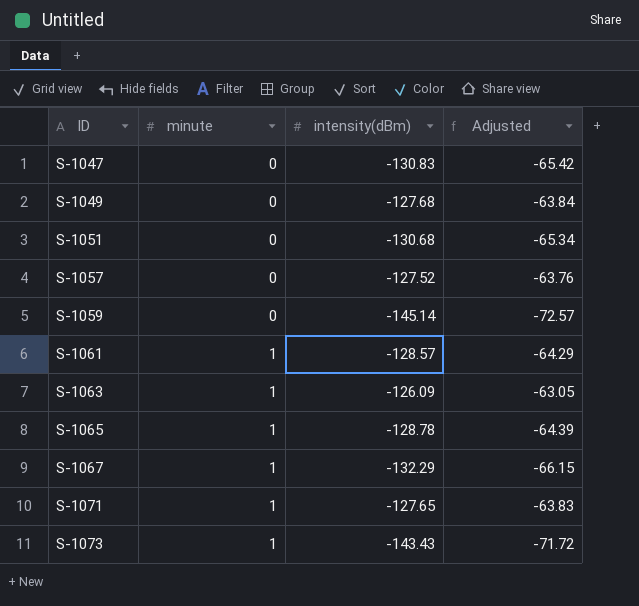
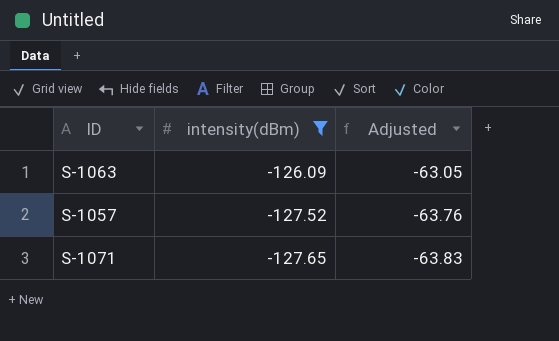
filter: none -> intensity(dBm) >= -127.65
row order: ID ascending -> intensity(dBm) descending
column minute | position: 2 -> none

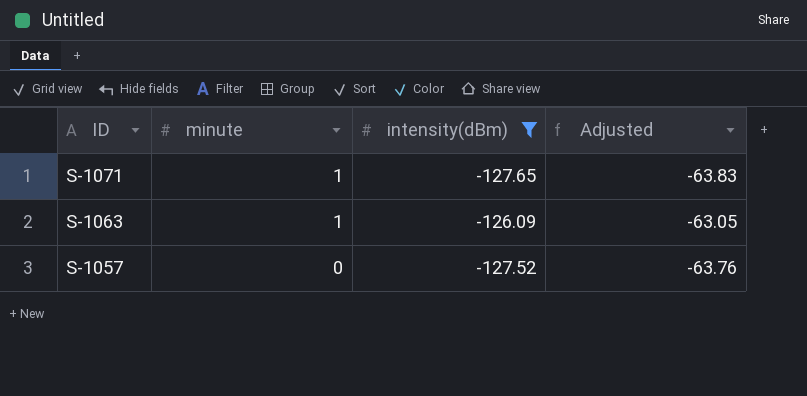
row order: intensity(dBm) descending -> ID descending
column minute | position: none -> 2

